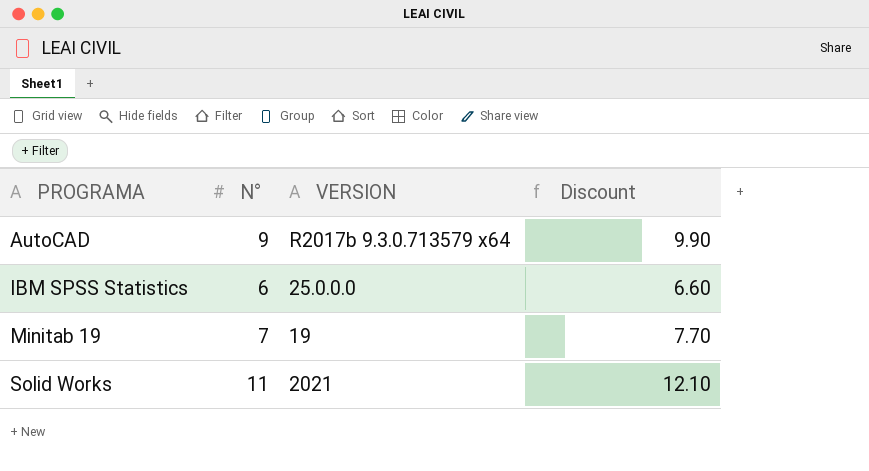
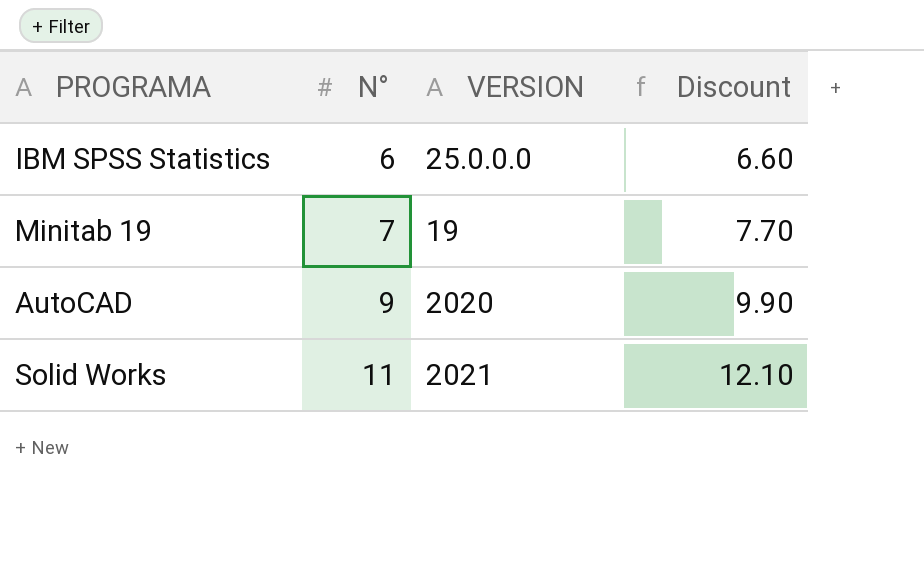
row order: PROGRAMA ascending -> N° ascending
AutoCAD | VERSION: R2017b 9.3.0.713579 x64 -> 2020

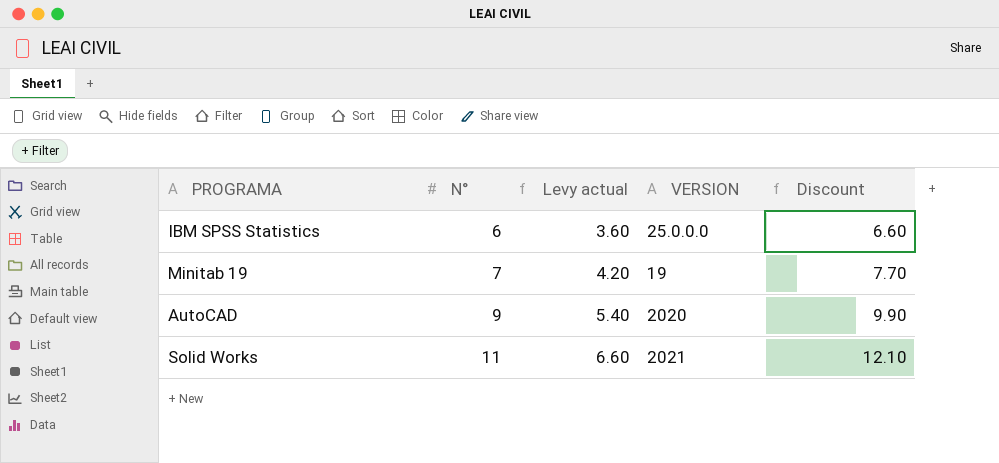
column Levy actual | formula: none -> [N°] * 0.6

